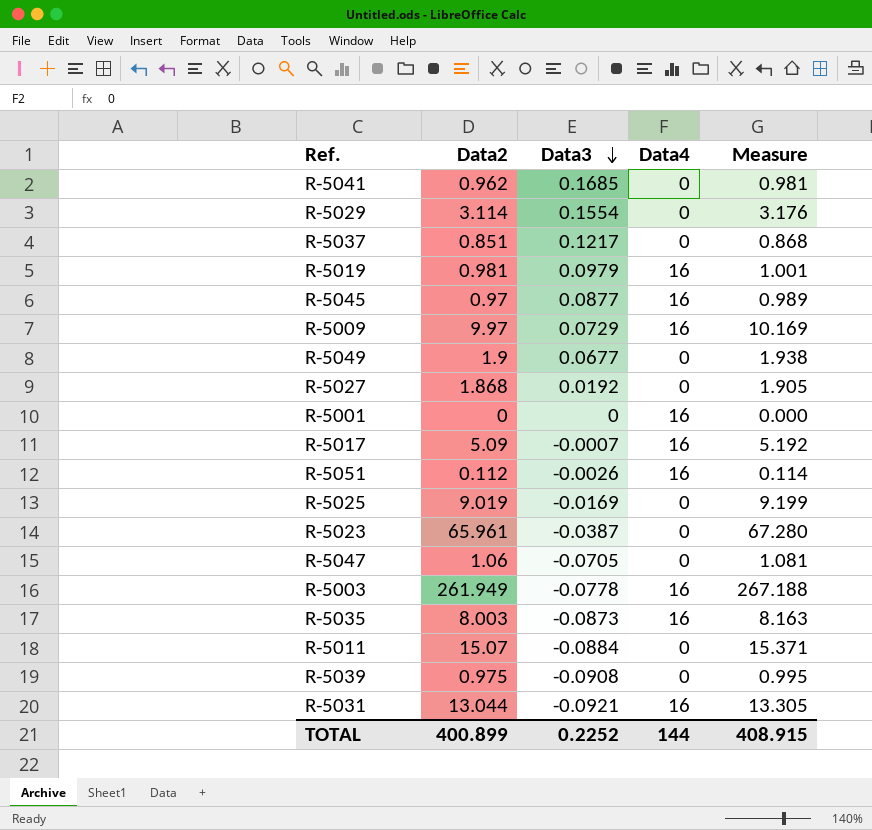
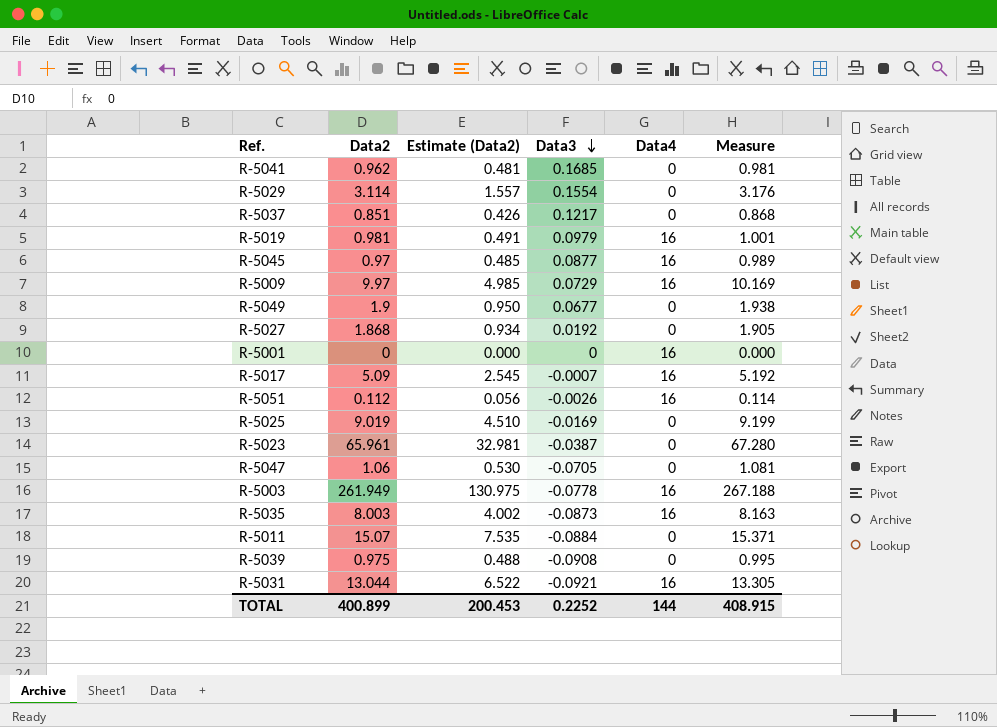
column Estimate (Data2) | formula: none -> [Data2] * 0.5

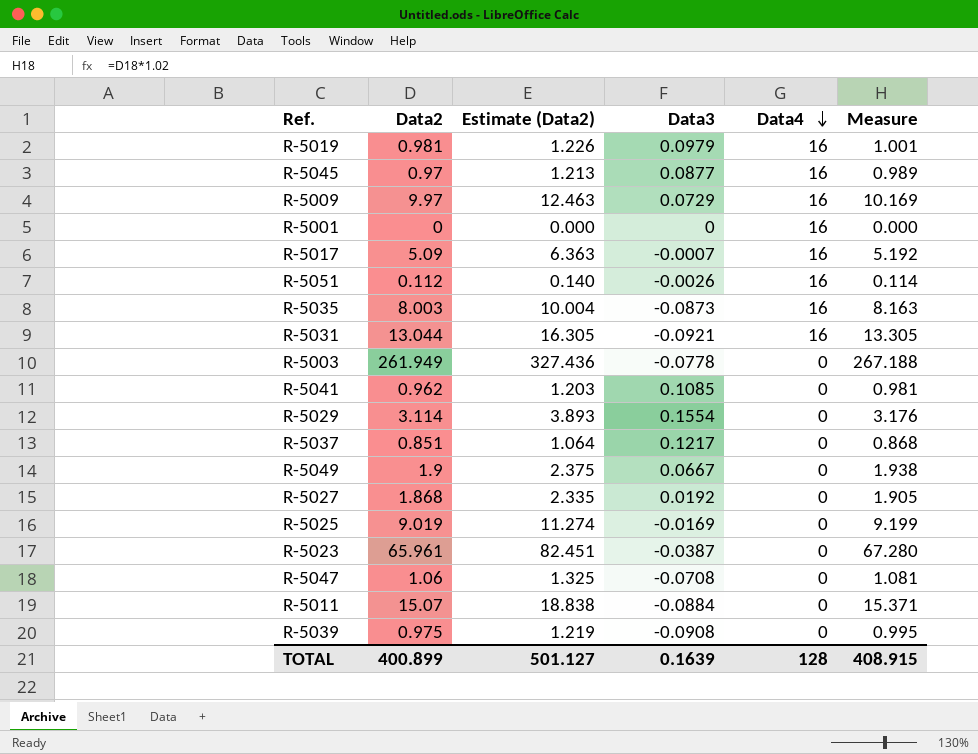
row order: Data3 descending -> Data4 descending
column Estimate (Data2) | formula: [Data2] * 0.5 -> [Data2] * 1.25
R-5003 | Data4: 16 -> 0
R-5041 | Data3: 0.1685 -> 0.1085
R-5049 | Data3: 0.0677 -> 0.0667
R-5047 | Data3: -0.0705 -> -0.0708
TOTAL | Estimate (Data2): 200.453 -> 501.127
TOTAL | Data3: 0.2252 -> 0.1639
TOTAL | Data4: 144 -> 128

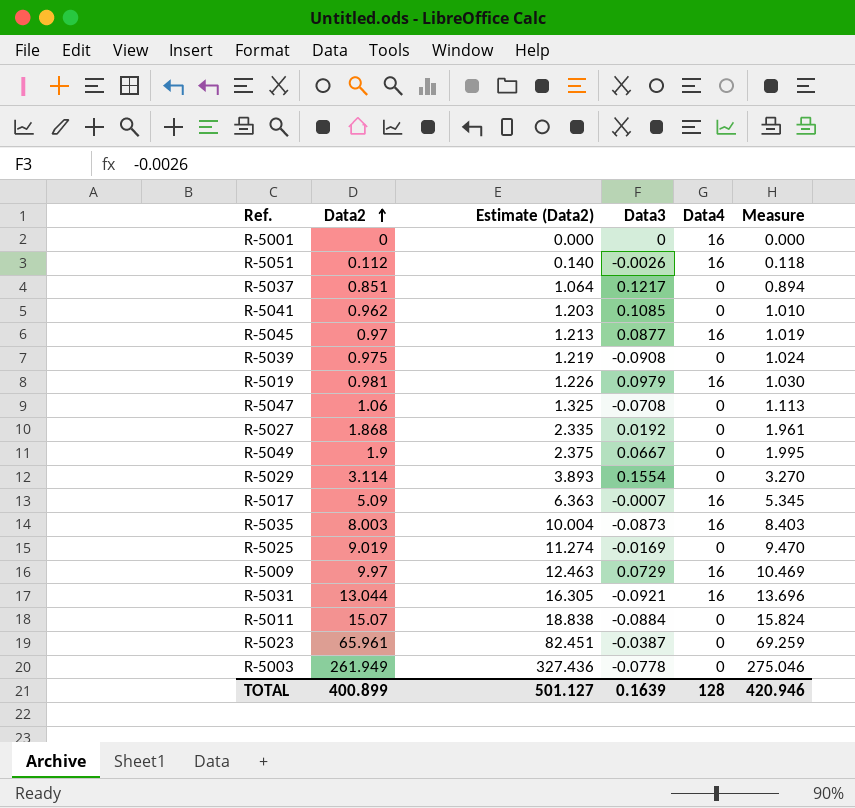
row order: Data4 descending -> Data2 ascending
column Measure | formula: [Data2] * 1.02 -> [Data2] * 1.05
TOTAL | Measure: 408.915 -> 420.946

